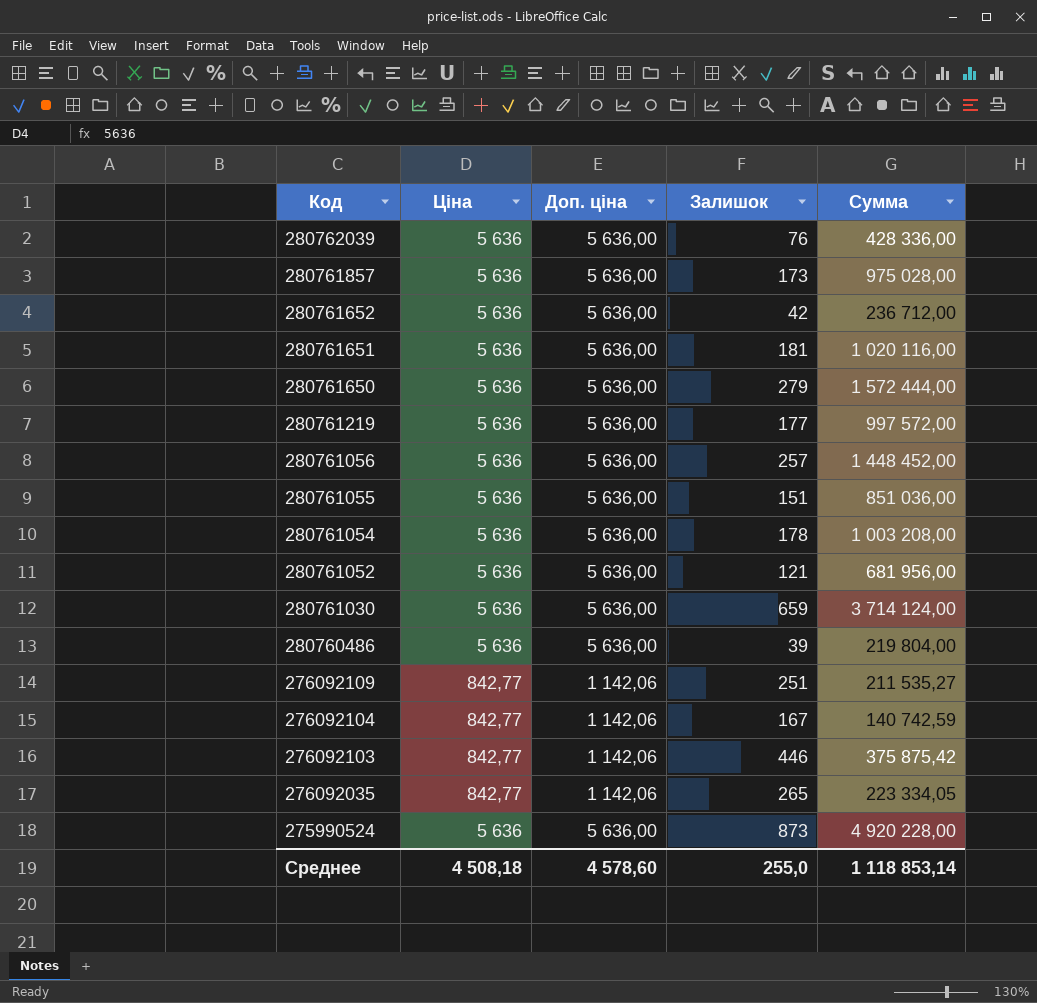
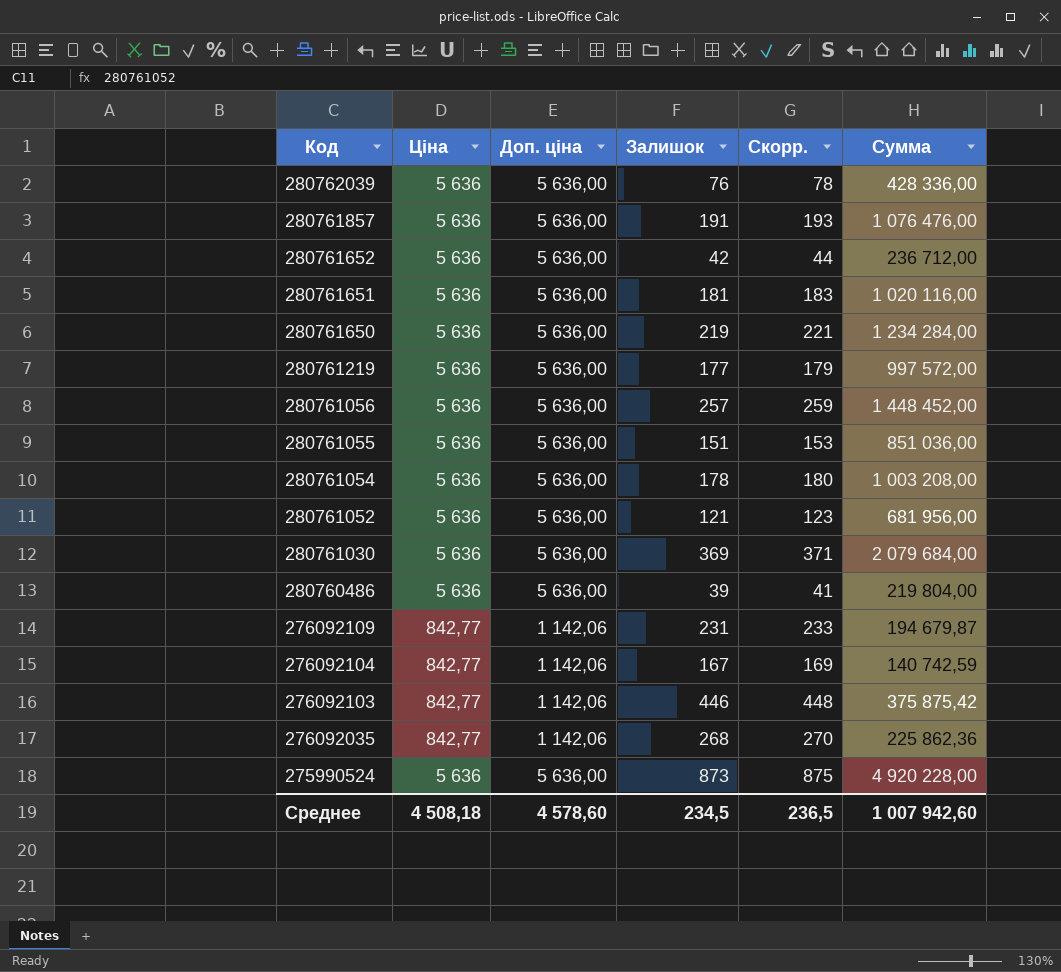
column Скорр. | formula: none -> [Залишок] + 2
280761857 | Залишок: 173 -> 191
280761857 | Сумма: 975 028,00 -> 1 076 476,00
280761650 | Залишок: 279 -> 219
280761650 | Сумма: 1 572 444,00 -> 1 234 284,00
280761030 | Залишок: 659 -> 369
280761030 | Сумма: 3 714 124,00 -> 2 079 684,00
276092109 | Залишок: 251 -> 231
276092109 | Сумма: 211 535,27 -> 194 679,87
276092035 | Залишок: 265 -> 268
276092035 | Сумма: 223 334,05 -> 225 862,36
Среднее | Залишок: 255,0 -> 234,5
Среднее | Сумма: 1 118 853,14 -> 1 007 942,60

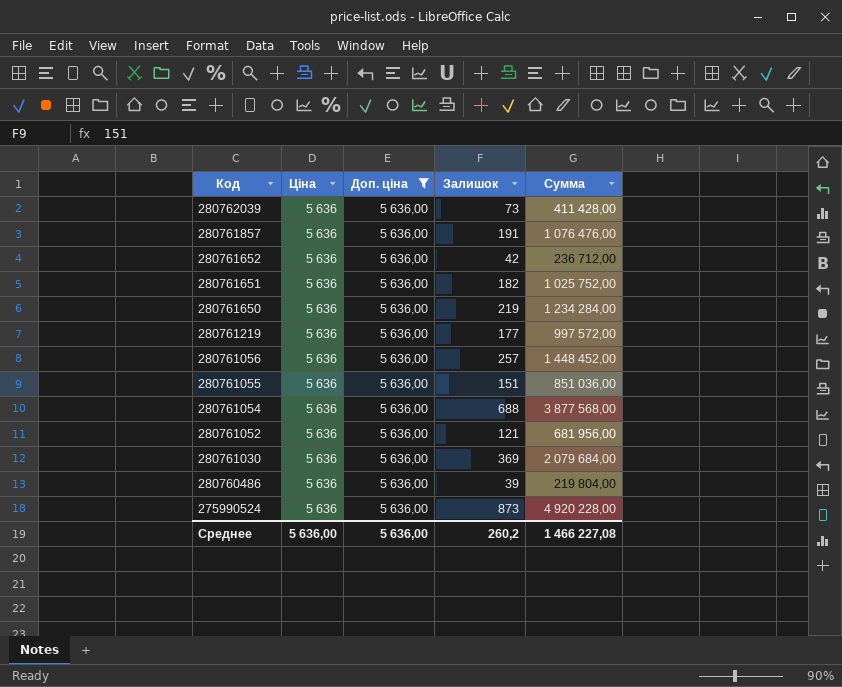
filter: none -> Доп. ціна = 5 636,00
column Скорр. | formula: [Залишок] + 2 -> none
280762039 | Залишок: 76 -> 73
280762039 | Сумма: 428 336,00 -> 411 428,00
280761651 | Залишок: 181 -> 182
280761651 | Сумма: 1 020 116,00 -> 1 025 752,00
280761054 | Залишок: 178 -> 688
280761054 | Сумма: 1 003 208,00 -> 3 877 568,00
Среднее | Ціна: 4 508,18 -> 5 636,00
Среднее | Доп. ціна: 4 578,60 -> 5 636,00
Среднее | Залишок: 234,5 -> 260,2
Среднее | Сумма: 1 007 942,60 -> 1 466 227,08

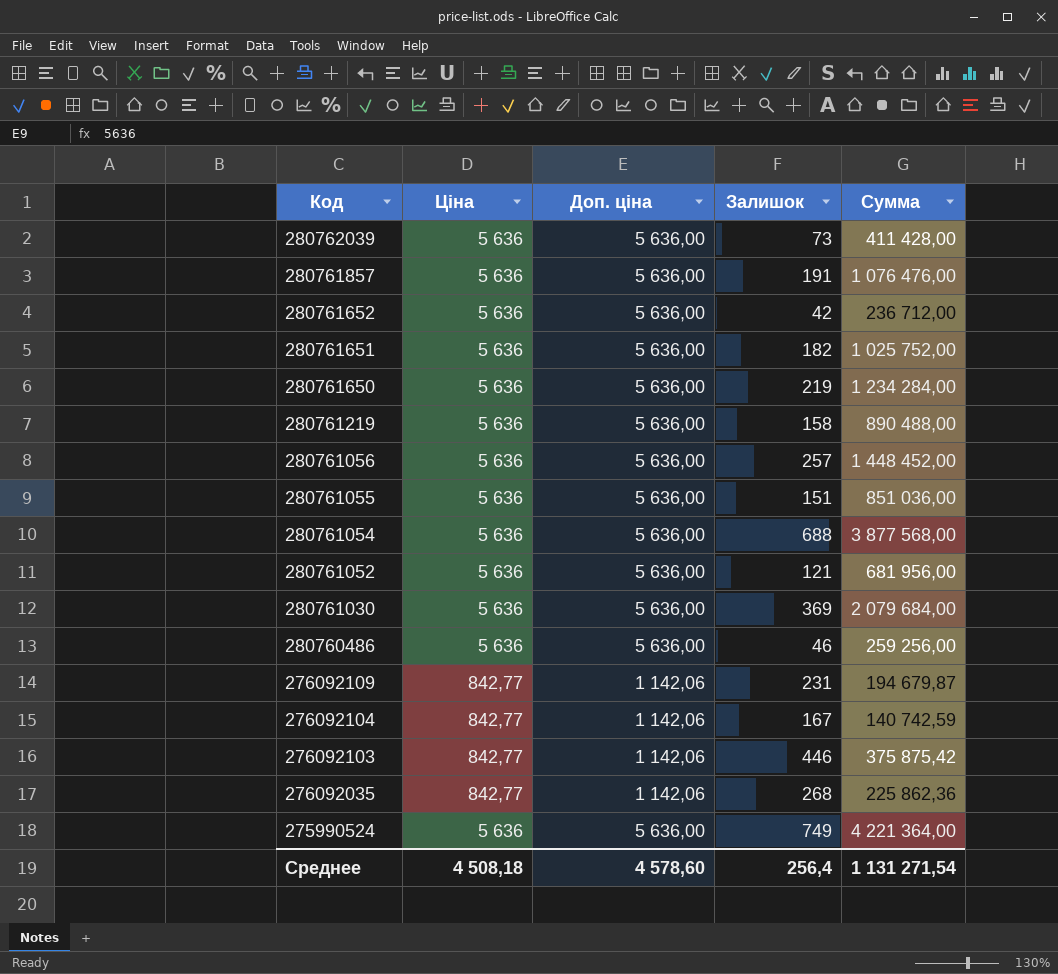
filter: Доп. ціна = 5 636,00 -> none
280761219 | Залишок: 177 -> 158
280761219 | Сумма: 997 572,00 -> 890 488,00
280760486 | Залишок: 39 -> 46
280760486 | Сумма: 219 804,00 -> 259 256,00
275990524 | Залишок: 873 -> 749
275990524 | Сумма: 4 920 228,00 -> 4 221 364,00
Среднее | Ціна: 5 636,00 -> 4 508,18
Среднее | Доп. ціна: 5 636,00 -> 4 578,60
Среднее | Залишок: 260,2 -> 256,4
Среднее | Сумма: 1 466 227,08 -> 1 131 271,54

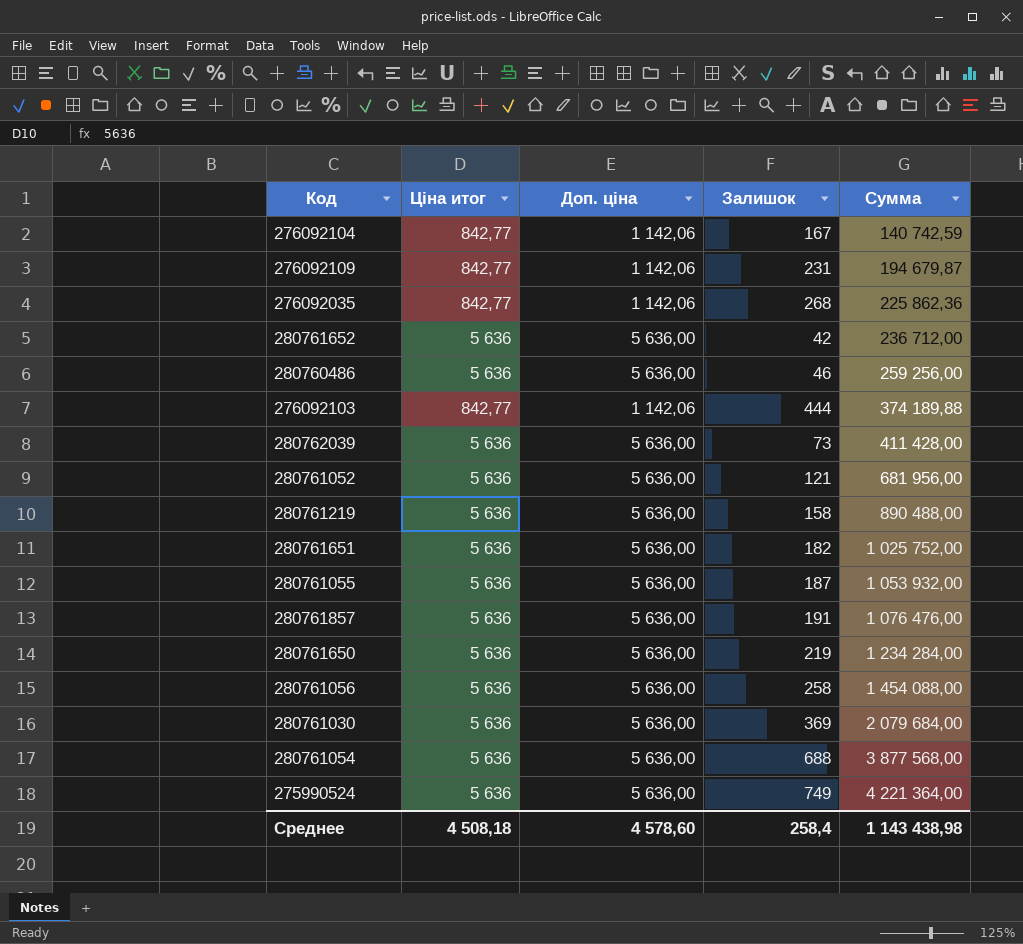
row order: Код descending -> Сумма ascending
column name: Ціна -> Ціна итог
276092103 | Залишок: 446 -> 444
276092103 | Сумма: 375 875,42 -> 374 189,88
280761055 | Залишок: 151 -> 187
280761055 | Сумма: 851 036,00 -> 1 053 932,00
280761056 | Залишок: 257 -> 258
280761056 | Сумма: 1 448 452,00 -> 1 454 088,00
Среднее | Залишок: 256,4 -> 258,4
Среднее | Сумма: 1 131 271,54 -> 1 143 438,98

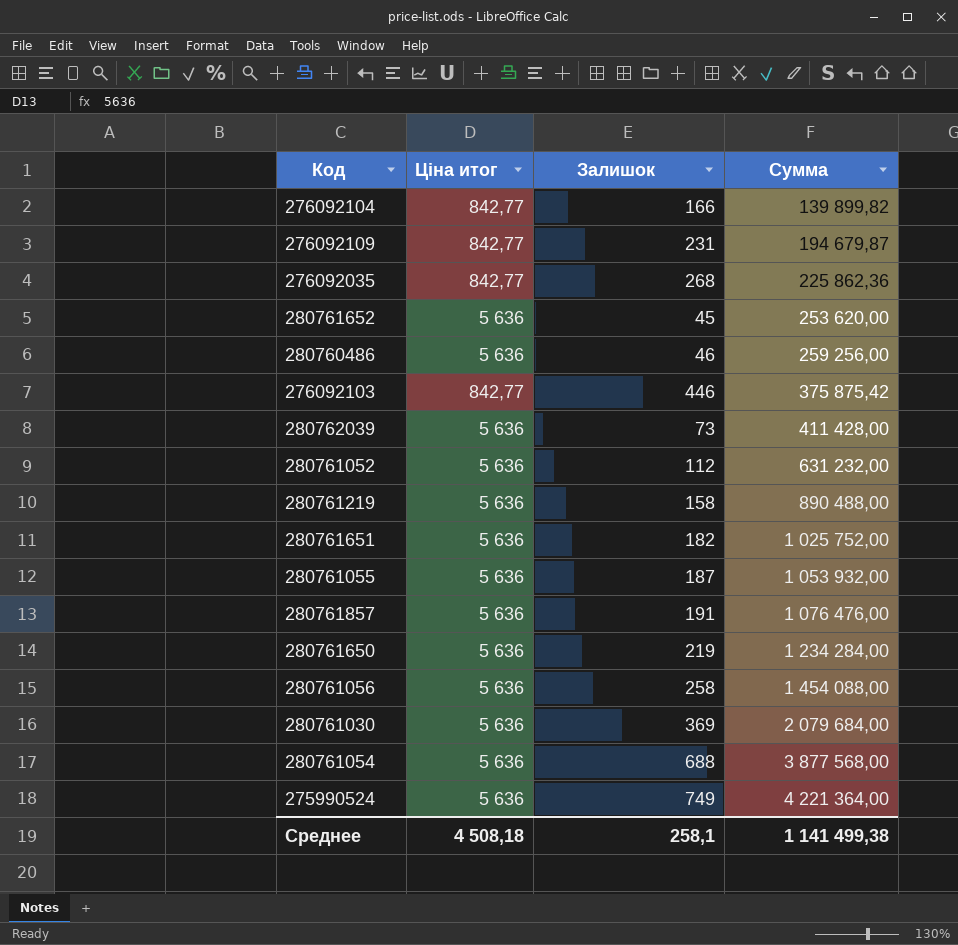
column Доп. ціна | position: 3 -> none
276092104 | Залишок: 167 -> 166
276092104 | Сумма: 140 742,59 -> 139 899,82
280761652 | Залишок: 42 -> 45
280761652 | Сумма: 236 712,00 -> 253 620,00
276092103 | Залишок: 444 -> 446
276092103 | Сумма: 374 189,88 -> 375 875,42
280761052 | Залишок: 121 -> 112
280761052 | Сумма: 681 956,00 -> 631 232,00
Среднее | Залишок: 258,4 -> 258,1
Среднее | Сумма: 1 143 438,98 -> 1 141 499,38

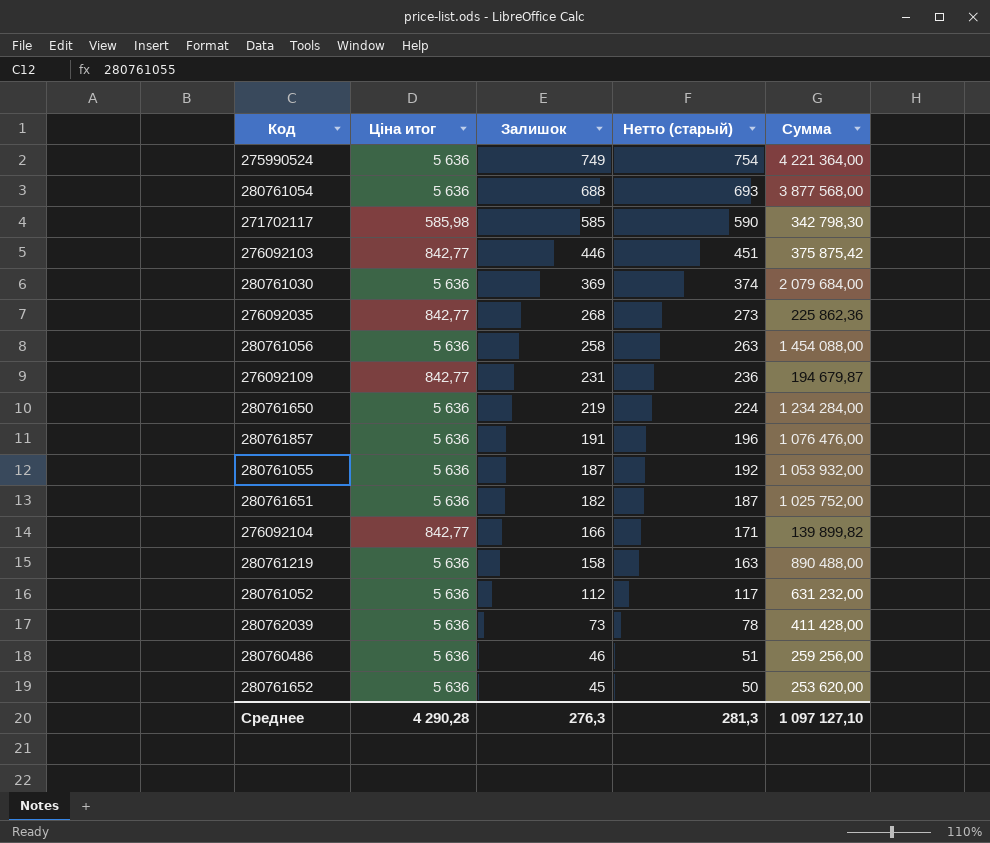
row order: Сумма ascending -> Залишок descending
column Нетто (старый) | formula: none -> [Залишок] + 5
row 271702117: none -> 585,98 | 585 | 590 | 342 798,30
Среднее | Ціна итог: 4 508,18 -> 4 290,28
Среднее | Залишок: 258,1 -> 276,3
Среднее | Сумма: 1 141 499,38 -> 1 097 127,10

